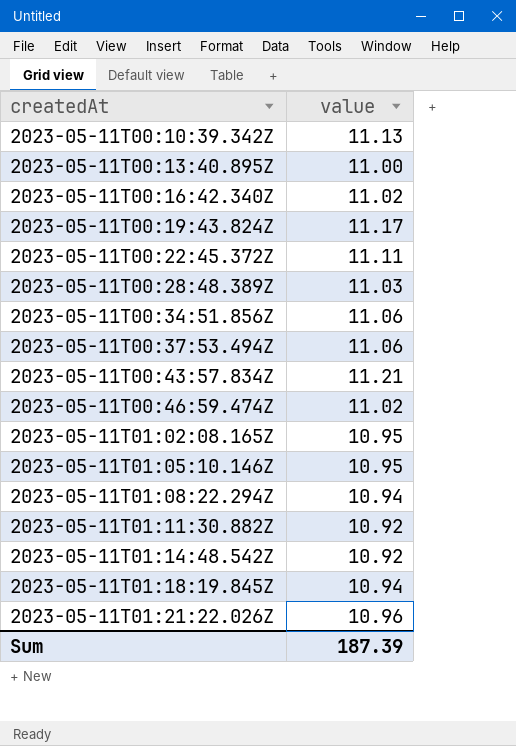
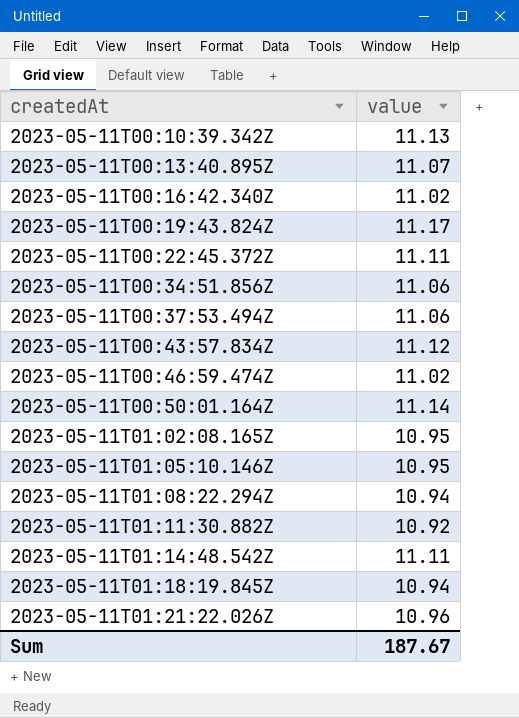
row 2023-05-11T00:28:48.389Z: 11.03 -> none
2023-05-11T00:13:40.895Z | value: 11.00 -> 11.07
2023-05-11T00:43:57.834Z | value: 11.21 -> 11.12
row 2023-05-11T00:50:01.164Z: none -> 11.14
2023-05-11T01:14:48.542Z | value: 10.92 -> 11.11
Sum | value: 187.39 -> 187.67

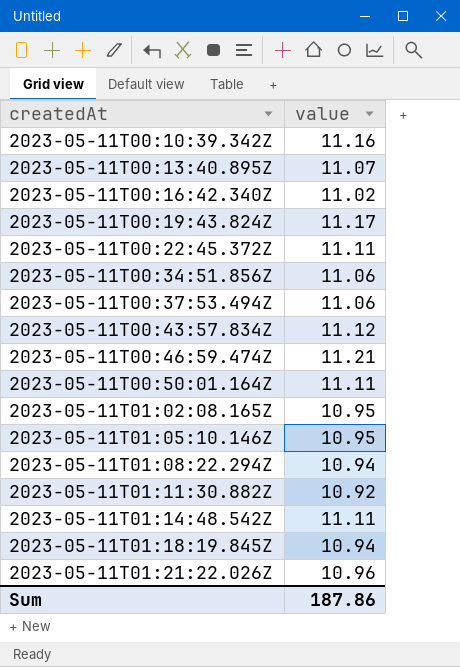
2023-05-11T00:10:39.342Z | value: 11.13 -> 11.16
2023-05-11T00:46:59.474Z | value: 11.02 -> 11.21
2023-05-11T00:50:01.164Z | value: 11.14 -> 11.11
Sum | value: 187.67 -> 187.86

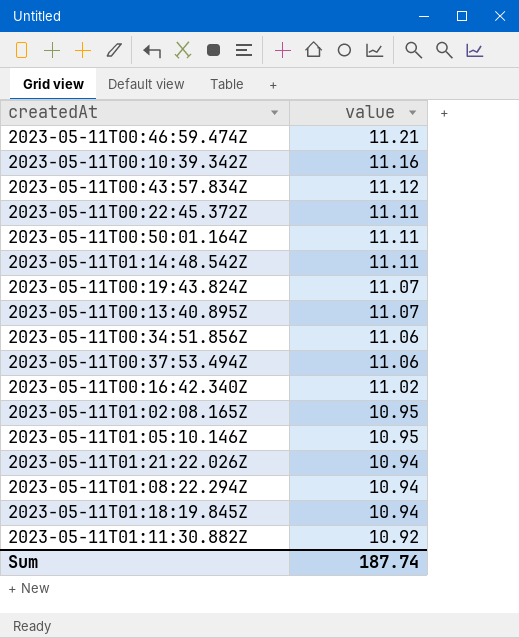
row order: createdAt ascending -> value descending
2023-05-11T00:19:43.824Z | value: 11.17 -> 11.07
2023-05-11T01:21:22.026Z | value: 10.96 -> 10.94
Sum | value: 187.86 -> 187.74

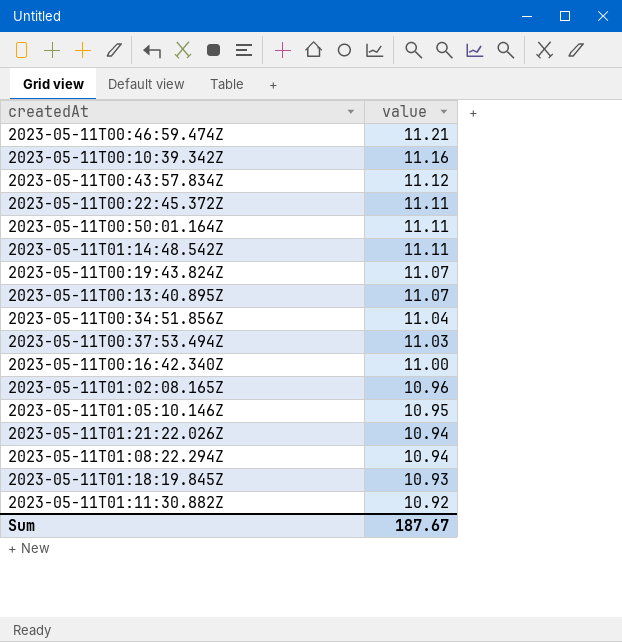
2023-05-11T00:34:51.856Z | value: 11.06 -> 11.04
2023-05-11T00:37:53.494Z | value: 11.06 -> 11.03
2023-05-11T00:16:42.340Z | value: 11.02 -> 11.00
2023-05-11T01:02:08.165Z | value: 10.95 -> 10.96
2023-05-11T01:18:19.845Z | value: 10.94 -> 10.93
Sum | value: 187.74 -> 187.67

